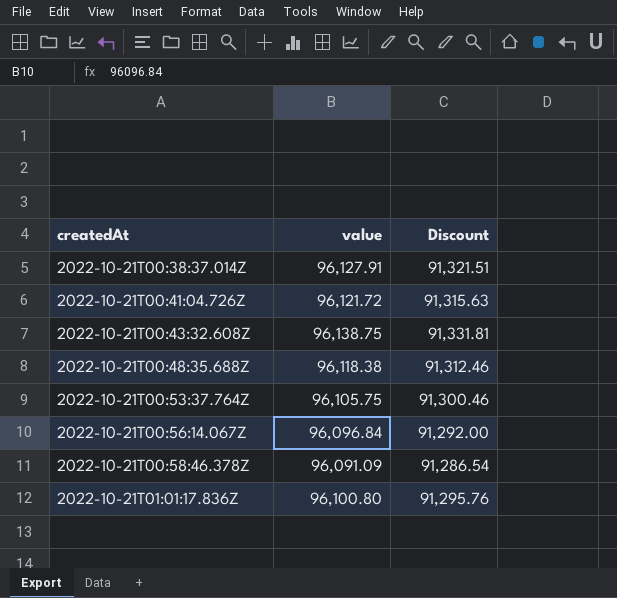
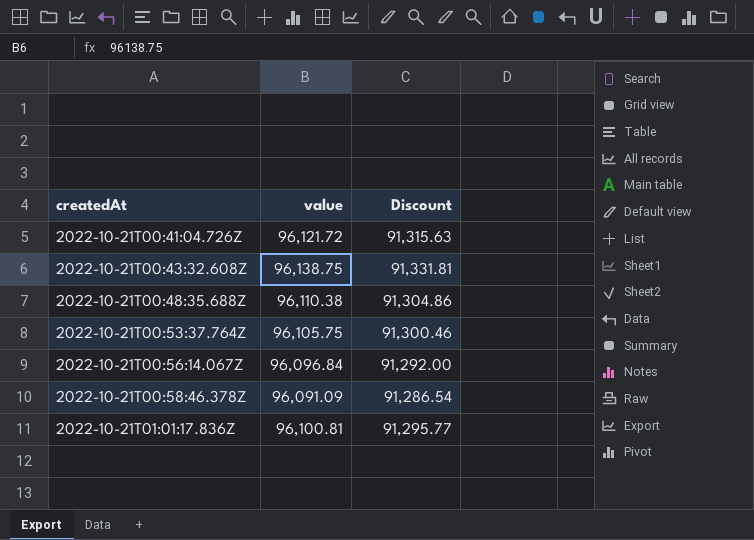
row 2022-10-21T00:38:37.014Z: 96,127.91 | 91,321.51 -> none
2022-10-21T00:48:35.688Z | value: 96,118.38 -> 96,110.38
2022-10-21T00:48:35.688Z | Discount: 91,312.46 -> 91,304.86
2022-10-21T01:01:17.836Z | value: 96,100.80 -> 96,100.81
2022-10-21T01:01:17.836Z | Discount: 91,295.76 -> 91,295.77

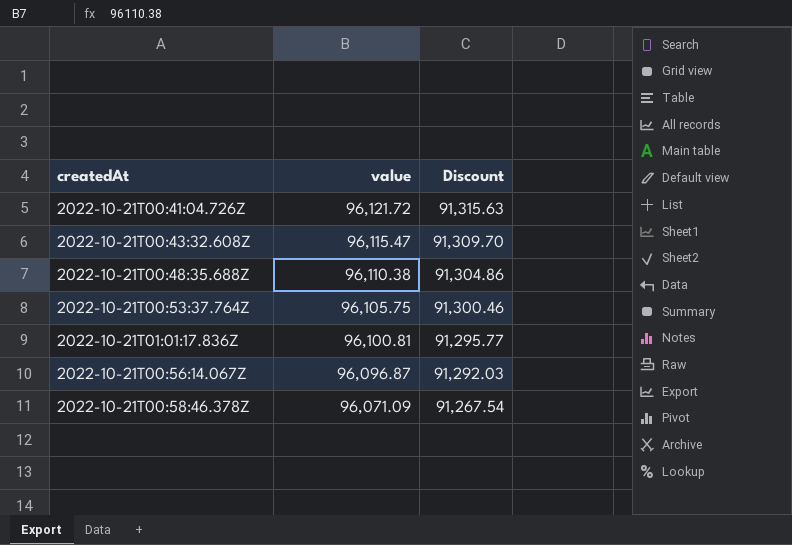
row order: createdAt ascending -> value descending
2022-10-21T00:43:32.608Z | value: 96,138.75 -> 96,115.47
2022-10-21T00:43:32.608Z | Discount: 91,331.81 -> 91,309.70
2022-10-21T00:56:14.067Z | value: 96,096.84 -> 96,096.87
2022-10-21T00:56:14.067Z | Discount: 91,292.00 -> 91,292.03
2022-10-21T00:58:46.378Z | value: 96,091.09 -> 96,071.09
2022-10-21T00:58:46.378Z | Discount: 91,286.54 -> 91,267.54

